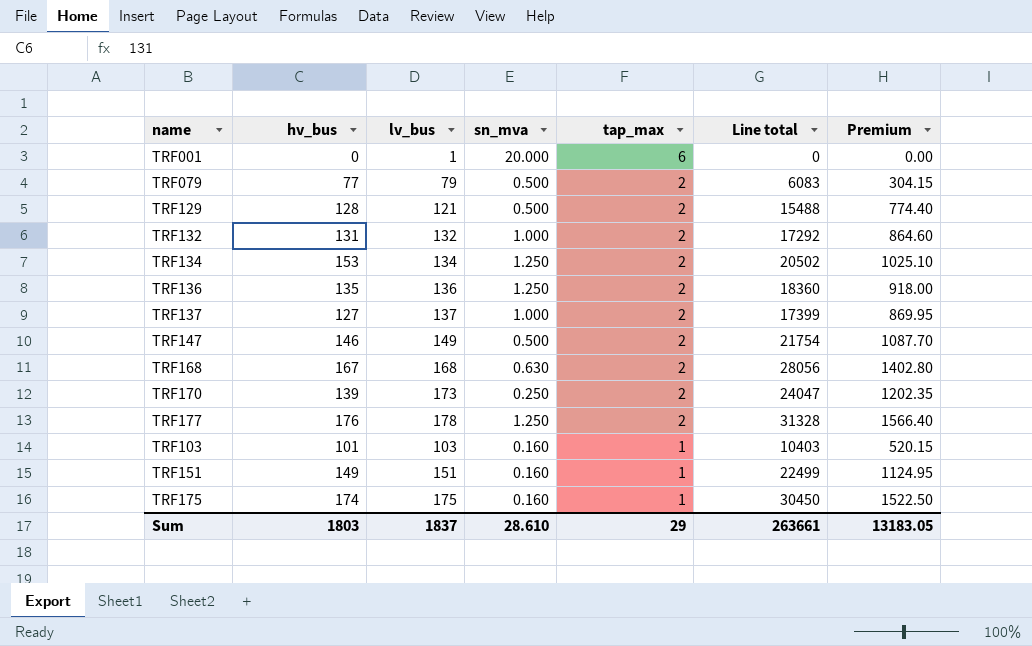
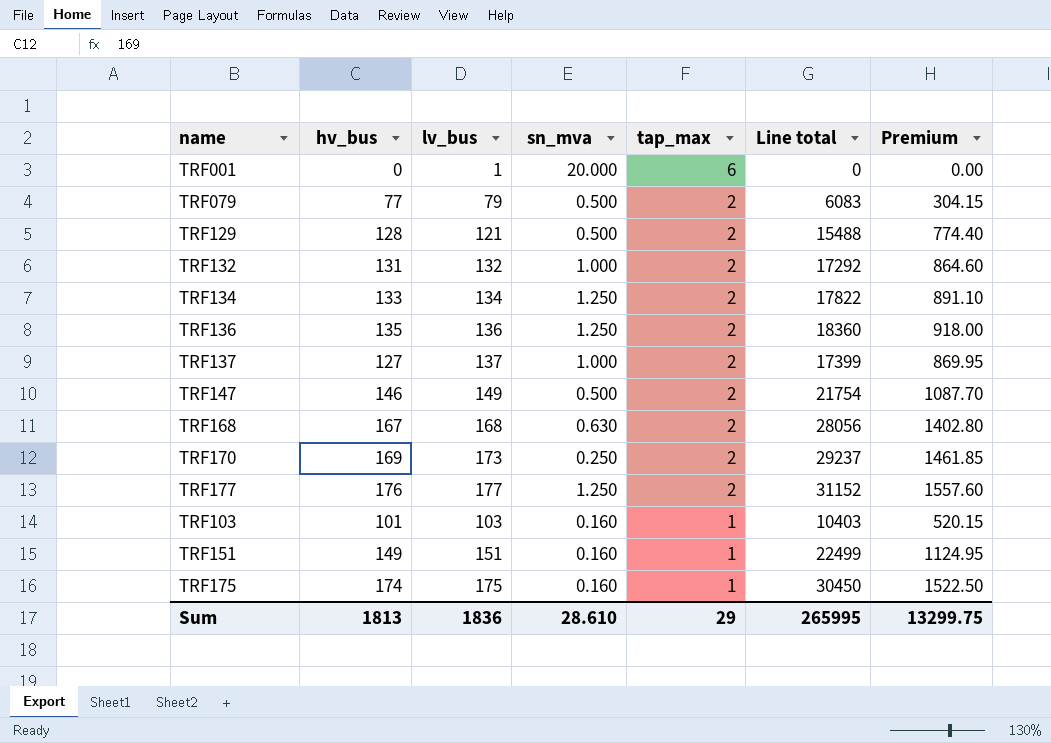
TRF134 | hv_bus: 153 -> 133
TRF134 | Line total: 20502 -> 17822
TRF134 | Premium: 1025.10 -> 891.10
TRF170 | hv_bus: 139 -> 169
TRF170 | Line total: 24047 -> 29237
TRF170 | Premium: 1202.35 -> 1461.85
TRF177 | lv_bus: 178 -> 177
TRF177 | Line total: 31328 -> 31152
TRF177 | Premium: 1566.40 -> 1557.60
Sum | hv_bus: 1803 -> 1813
Sum | lv_bus: 1837 -> 1836
Sum | Line total: 263661 -> 265995
Sum | Premium: 13183.05 -> 13299.75

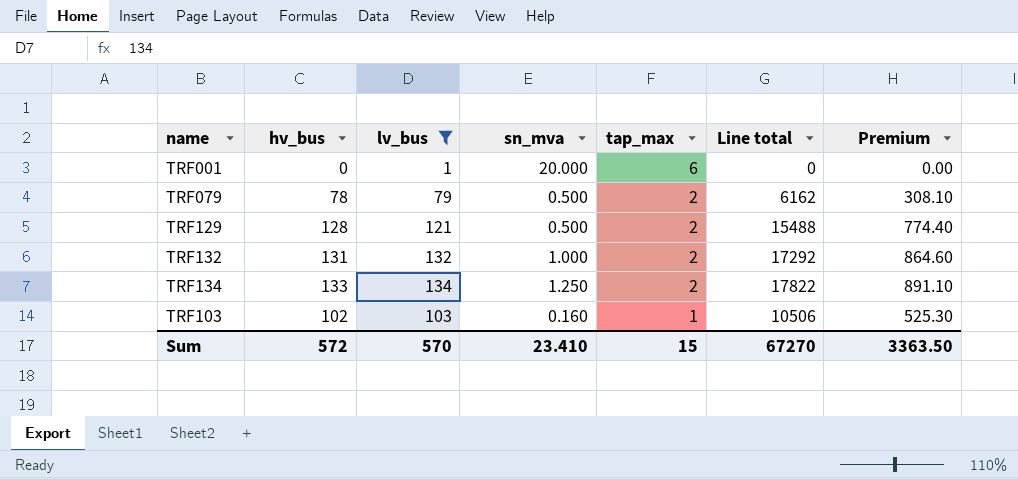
filter: none -> lv_bus <= 134
TRF079 | hv_bus: 77 -> 78
TRF079 | Line total: 6083 -> 6162
TRF079 | Premium: 304.15 -> 308.10
TRF103 | hv_bus: 101 -> 102
TRF103 | Line total: 10403 -> 10506
TRF103 | Premium: 520.15 -> 525.30
Sum | hv_bus: 1813 -> 572
Sum | lv_bus: 1836 -> 570
Sum | sn_mva: 28.610 -> 23.410
Sum | tap_max: 29 -> 15
Sum | Line total: 265995 -> 67270
Sum | Premium: 13299.75 -> 3363.50

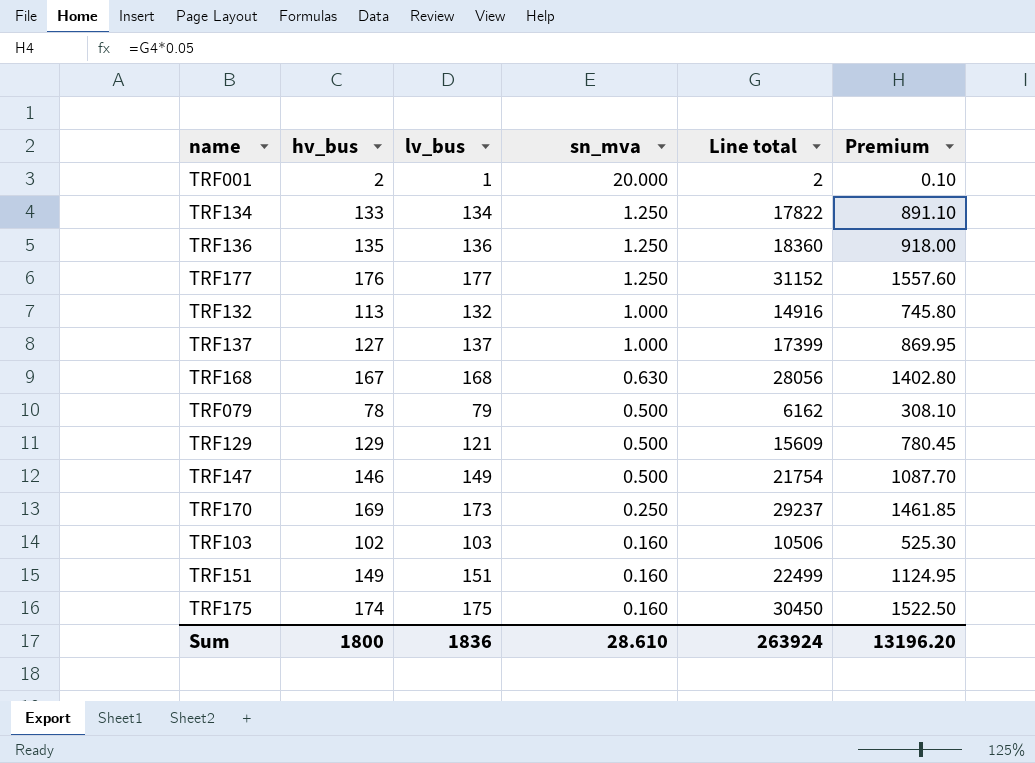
filter: lv_bus <= 134 -> none
row order: tap_max descending -> sn_mva descending
column tap_max | position: 5 -> none
TRF001 | hv_bus: 0 -> 2
TRF001 | Line total: 0 -> 2
TRF001 | Premium: 0.00 -> 0.10
TRF132 | hv_bus: 131 -> 113
TRF132 | Line total: 17292 -> 14916
TRF132 | Premium: 864.60 -> 745.80
TRF129 | hv_bus: 128 -> 129
TRF129 | Line total: 15488 -> 15609
TRF129 | Premium: 774.40 -> 780.45
Sum | hv_bus: 572 -> 1800
Sum | lv_bus: 570 -> 1836
Sum | sn_mva: 23.410 -> 28.610
Sum | Line total: 67270 -> 263924
Sum | Premium: 3363.50 -> 13196.20

